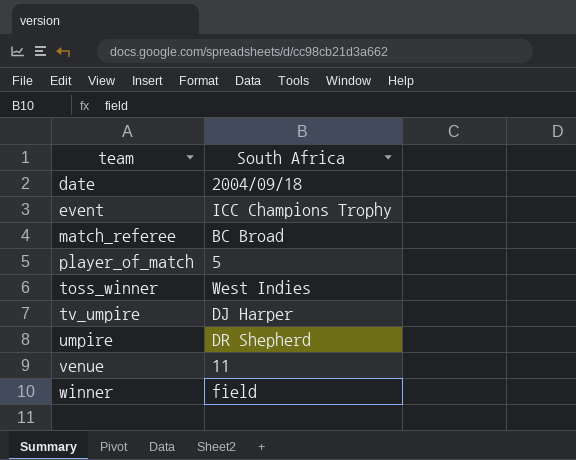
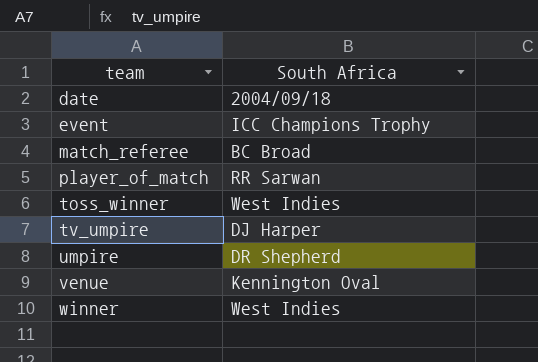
player_of_match | South Africa: 5 -> RR Sarwan
venue | South Africa: 11 -> Kennington Oval
winner | South Africa: field -> West Indies

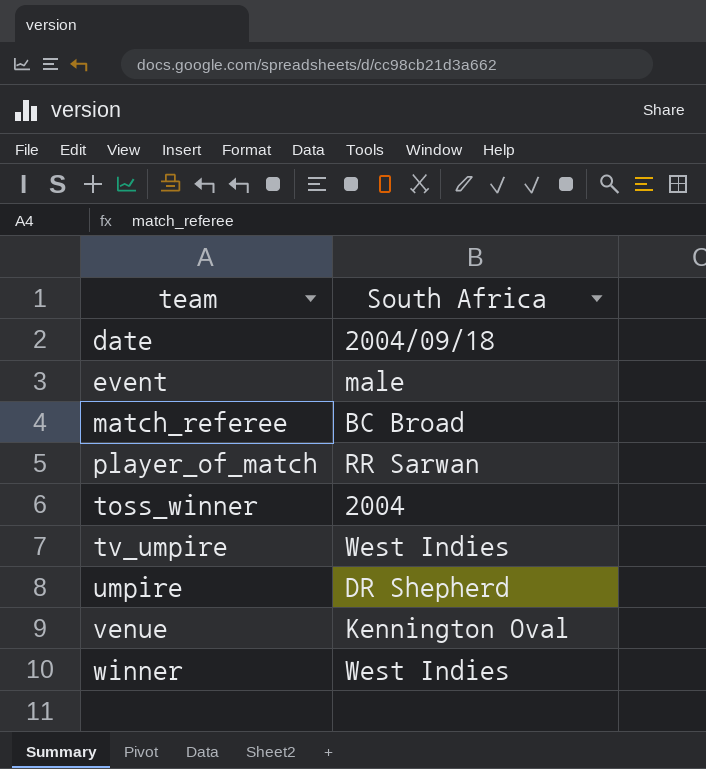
event | South Africa: ICC Champions Trophy -> male
toss_winner | South Africa: West Indies -> 2004
tv_umpire | South Africa: DJ Harper -> West Indies

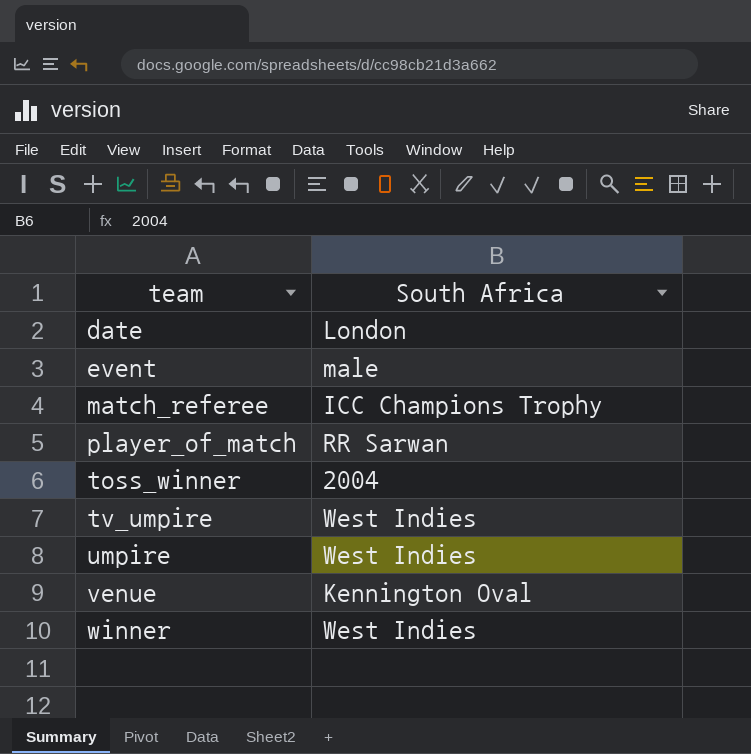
date | South Africa: 2004/09/18 -> London
match_referee | South Africa: BC Broad -> ICC Champions Trophy
umpire | South Africa: DR Shepherd -> West Indies

